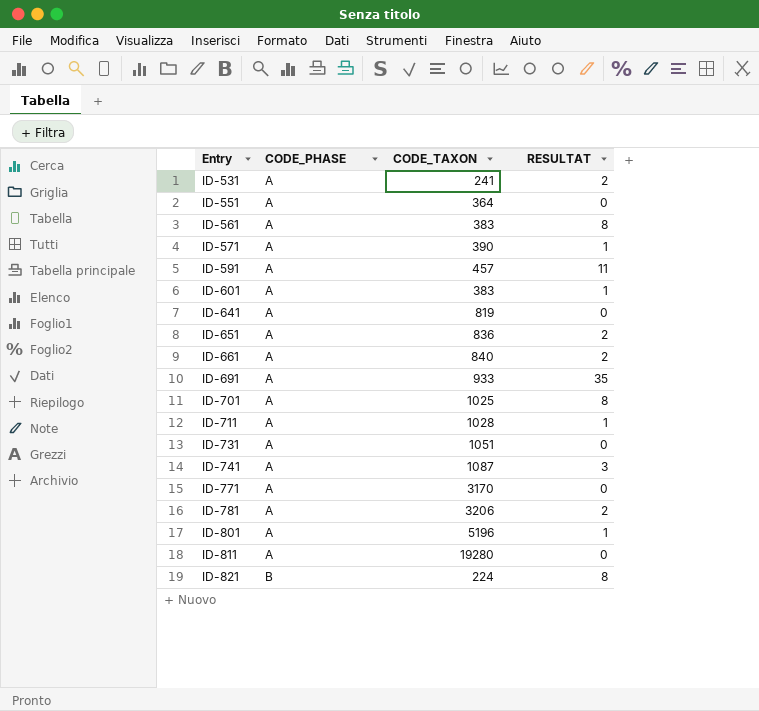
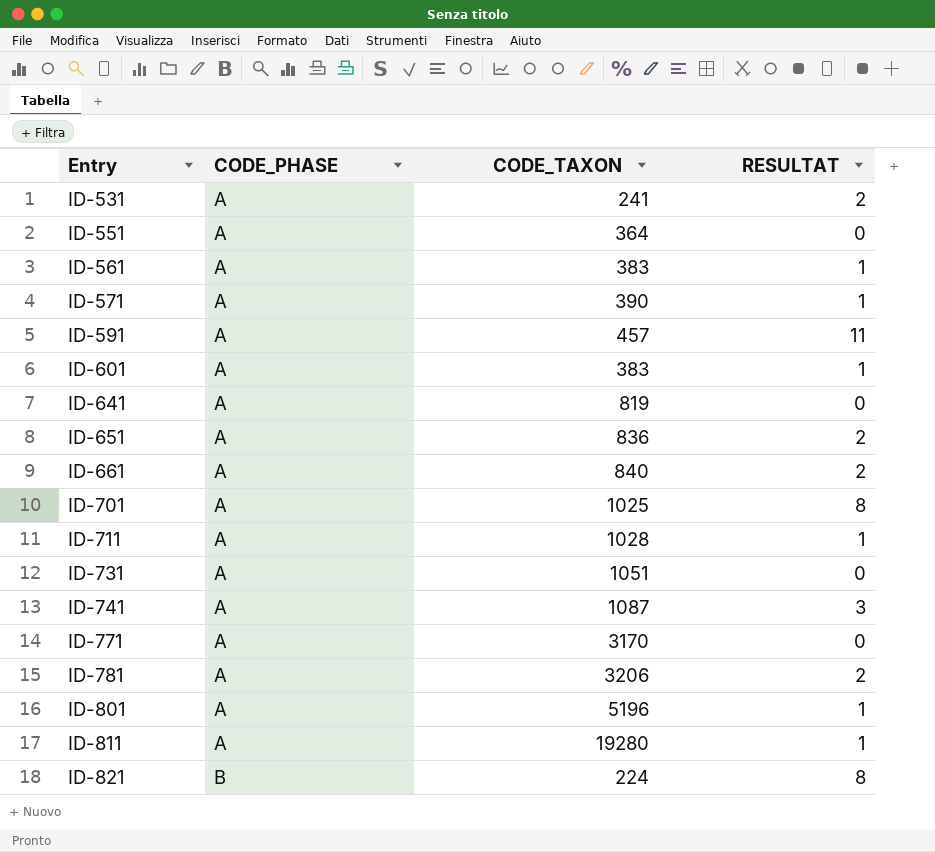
row ID-691: A | 933 | 35 -> none
ID-561 | RESULTAT: 8 -> 1
ID-811 | RESULTAT: 0 -> 1

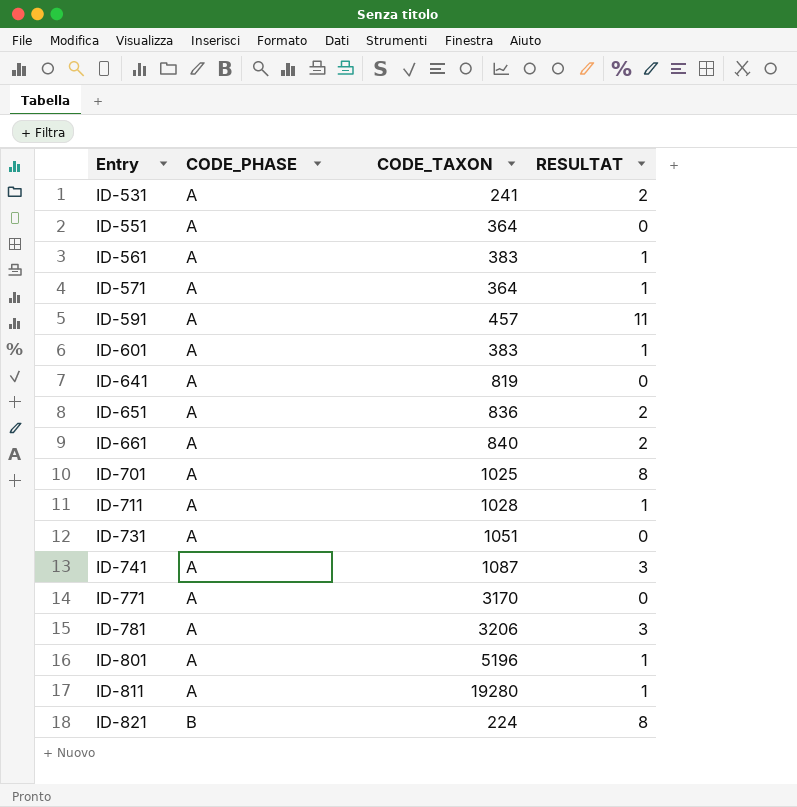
ID-571 | CODE_TAXON: 390 -> 364
ID-781 | RESULTAT: 2 -> 3

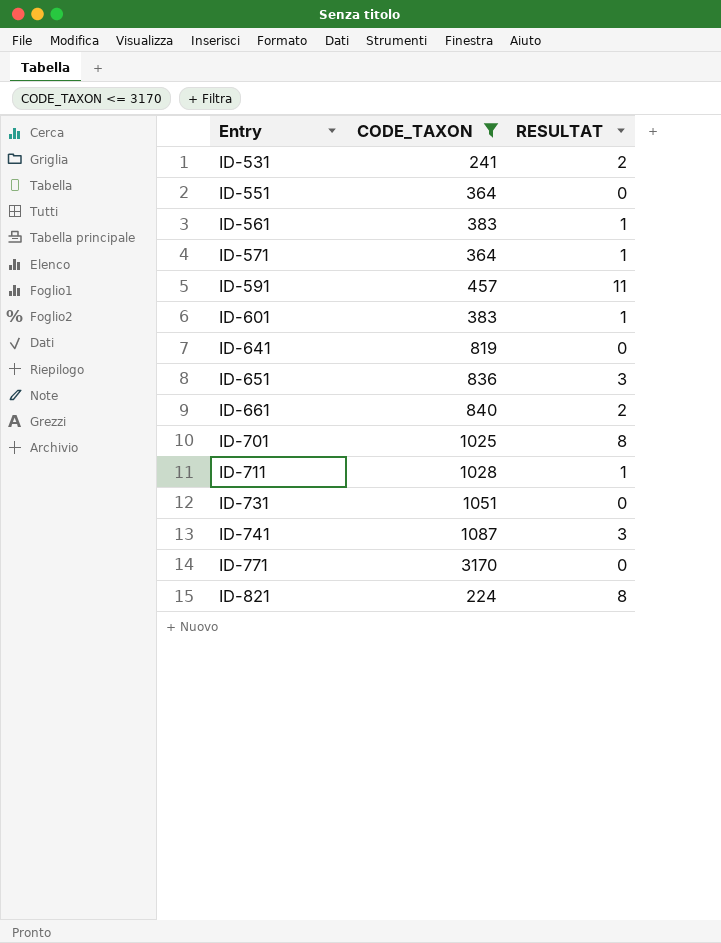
filter: none -> CODE_TAXON <= 3170
column CODE_PHASE | position: 2 -> none
ID-651 | RESULTAT: 2 -> 3

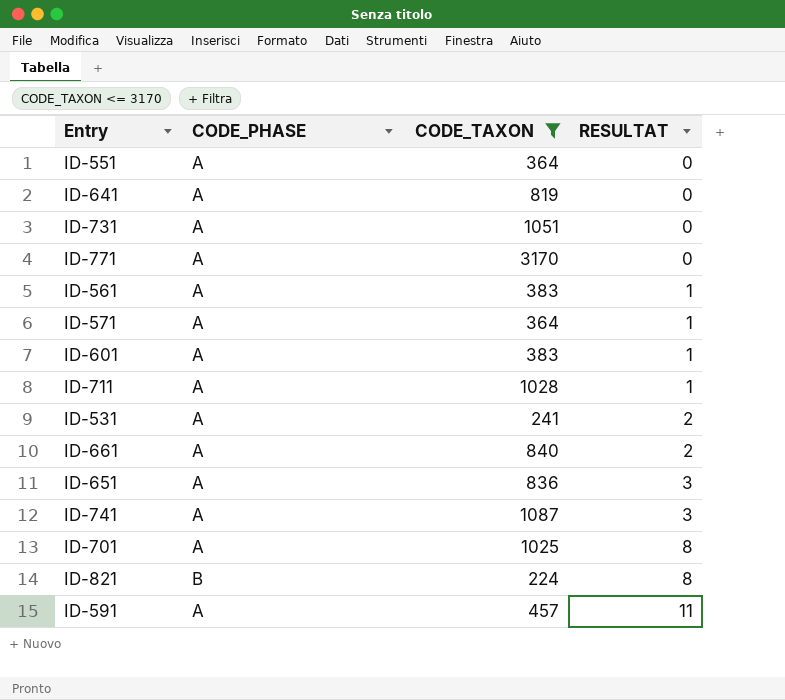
row order: Entry ascending -> RESULTAT ascending
column CODE_PHASE | position: none -> 2

